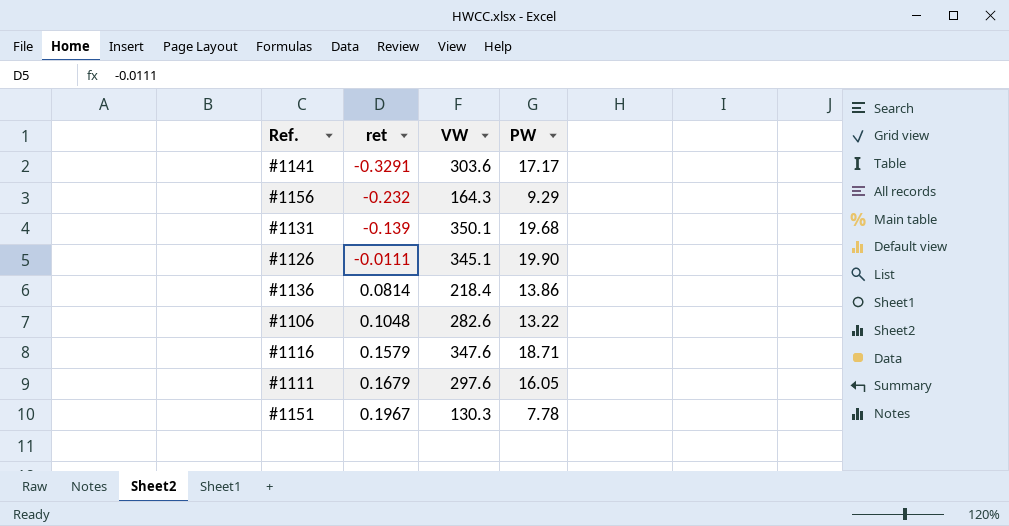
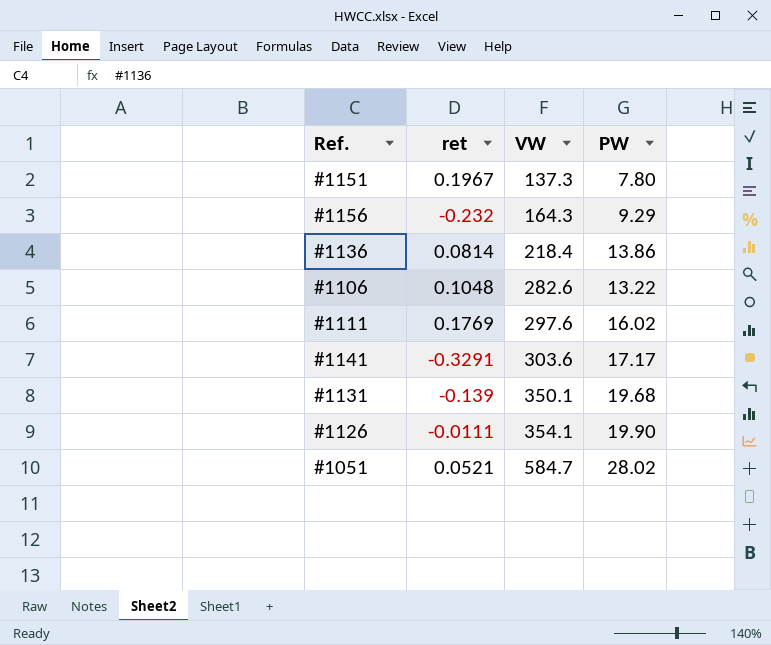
row order: ret ascending -> VW ascending
row #1116: 0.1579 | 347.6 | 18.71 -> none
#1151 | VW: 130.3 -> 137.3
#1151 | PW: 7.78 -> 7.80
#1111 | ret: 0.1679 -> 0.1769
#1111 | PW: 16.05 -> 16.02
#1126 | VW: 345.1 -> 354.1
row #1051: none -> 0.0521 | 584.7 | 28.02

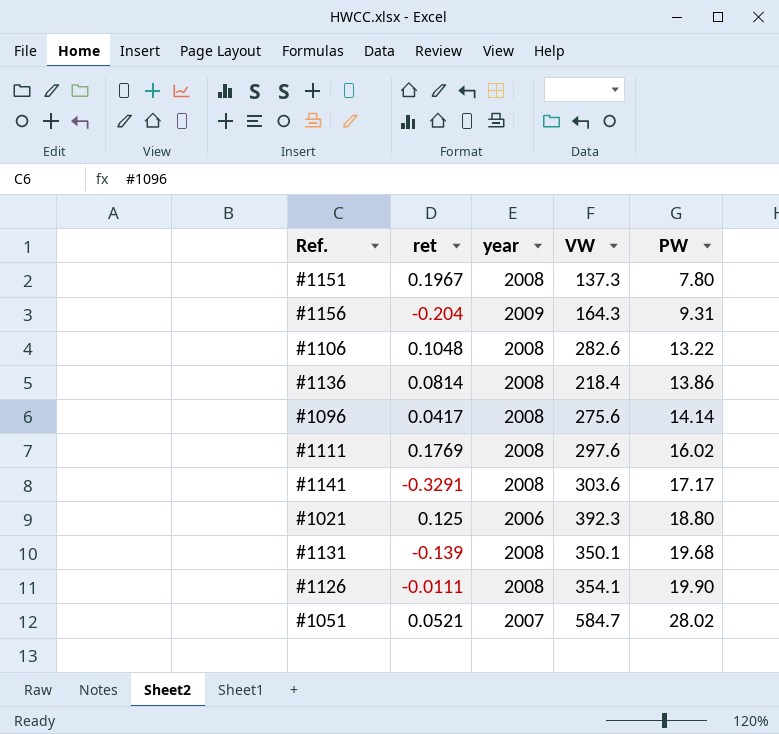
row order: VW ascending -> PW ascending
column year | position: none -> 3
#1156 | ret: -0.232 -> -0.204
#1156 | PW: 9.29 -> 9.31
row #1096: none -> 0.0417 | 2008 | 275.6 | 14.14
row #1021: none -> 0.125 | 2006 | 392.3 | 18.80

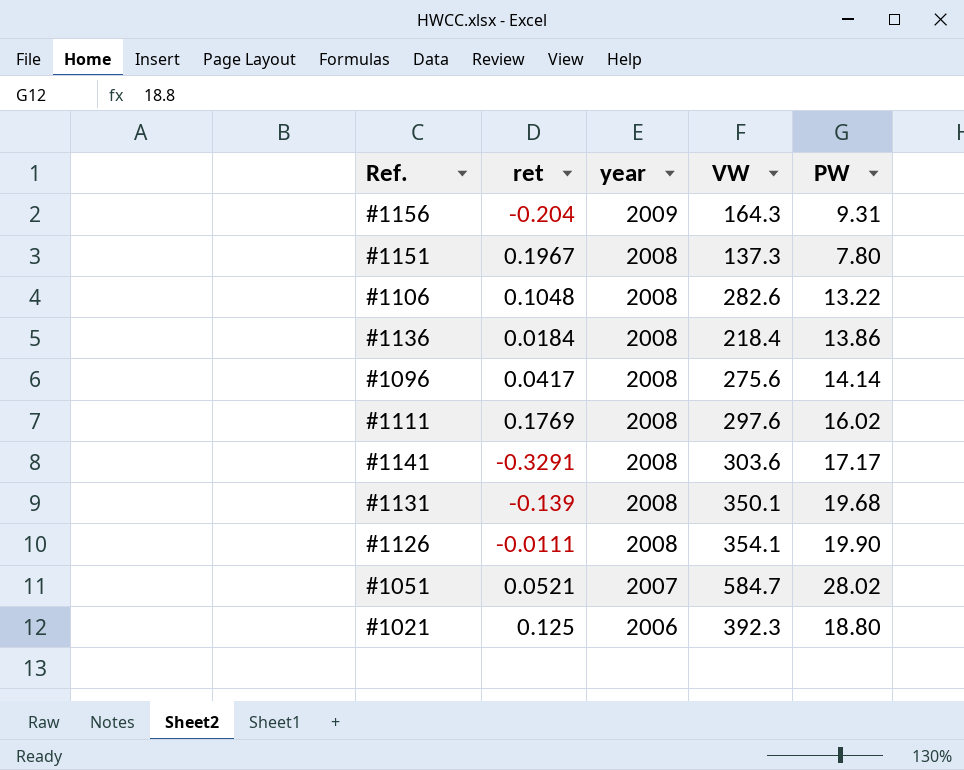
row order: PW ascending -> year descending
#1136 | ret: 0.0814 -> 0.0184

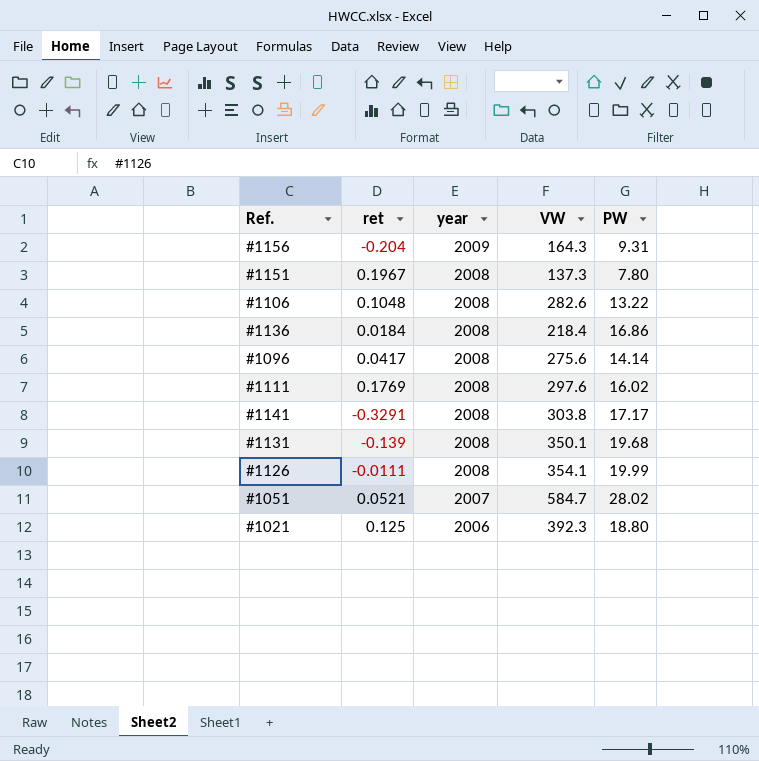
#1136 | PW: 13.86 -> 16.86
#1141 | VW: 303.6 -> 303.8
#1126 | PW: 19.90 -> 19.99

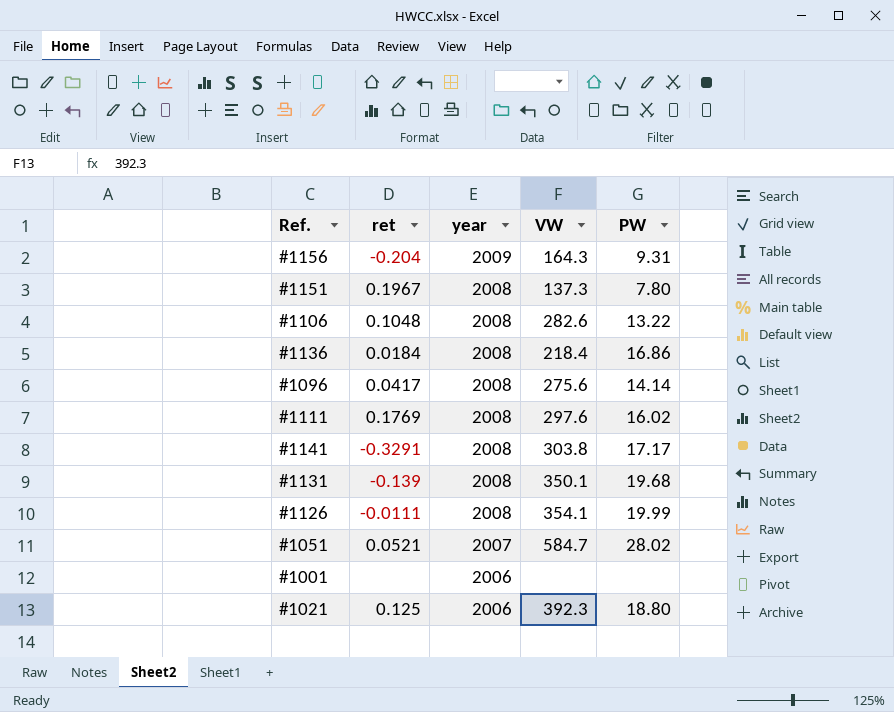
row #1001: none -> none | 2006 | none | none

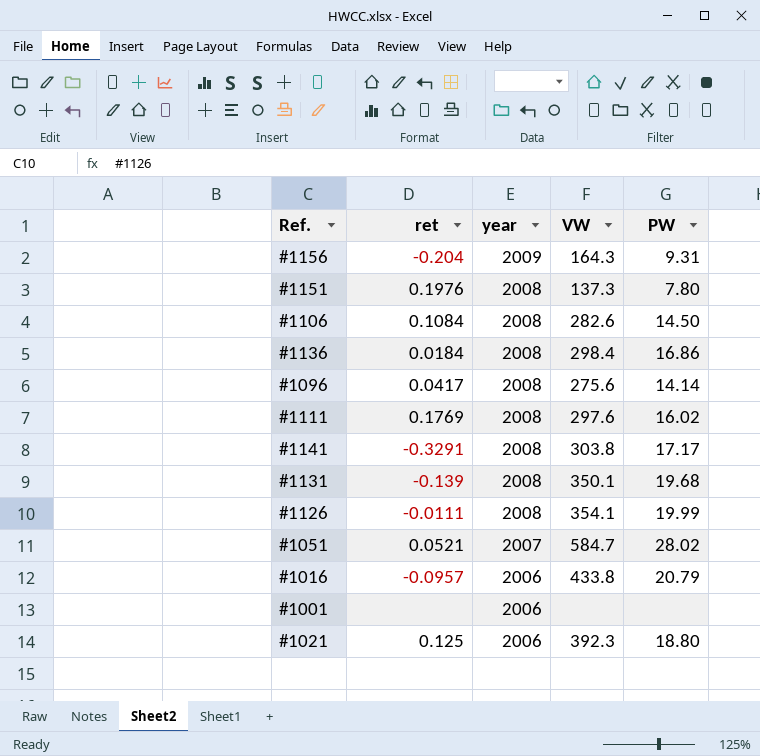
#1151 | ret: 0.1967 -> 0.1976
#1106 | ret: 0.1048 -> 0.1084
#1106 | PW: 13.22 -> 14.50
#1136 | VW: 218.4 -> 298.4
row #1016: none -> -0.0957 | 2006 | 433.8 | 20.79

